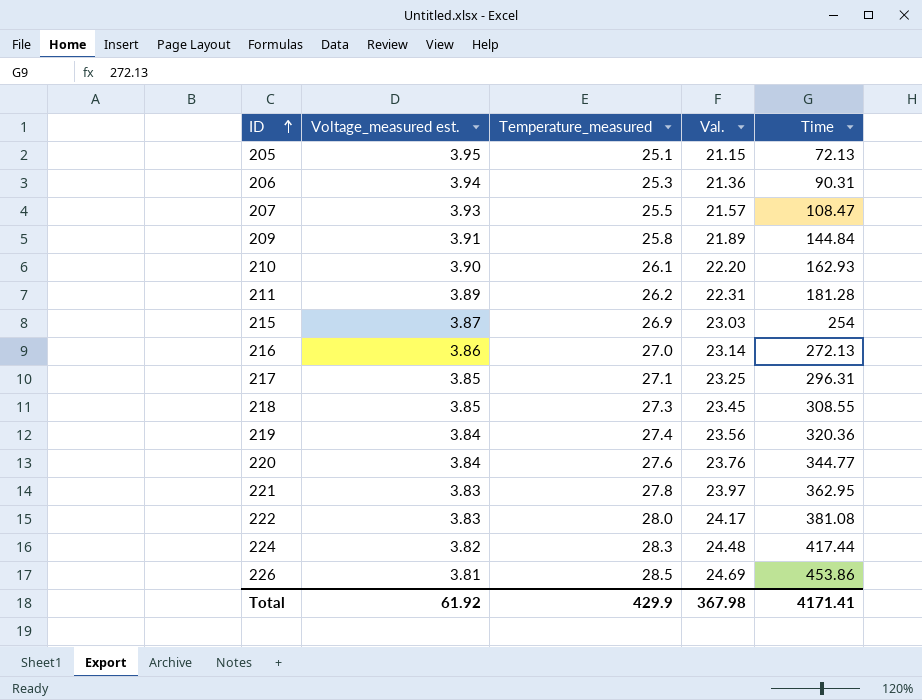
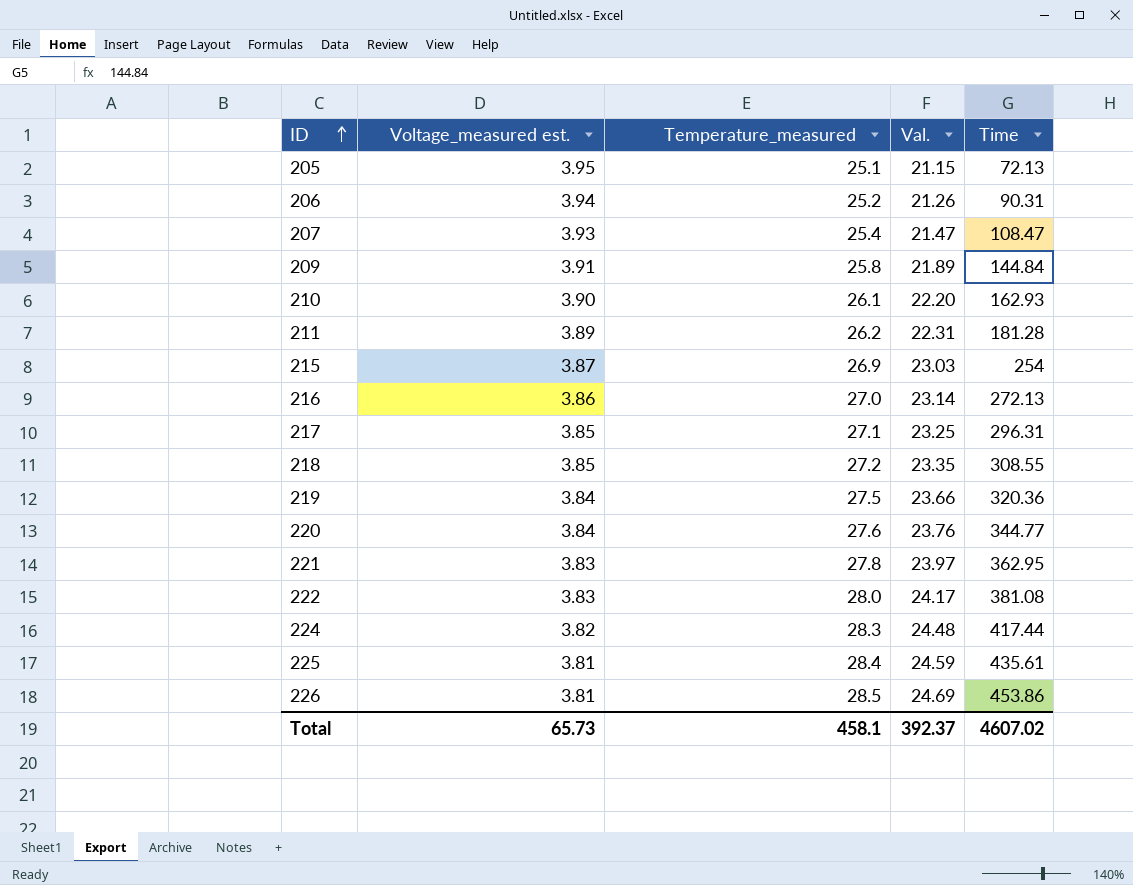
206 | Temperature_measured: 25.3 -> 25.2
206 | Val.: 21.36 -> 21.26
207 | Temperature_measured: 25.5 -> 25.4
207 | Val.: 21.57 -> 21.47
218 | Temperature_measured: 27.3 -> 27.2
218 | Val.: 23.45 -> 23.35
219 | Temperature_measured: 27.4 -> 27.5
219 | Val.: 23.56 -> 23.66
row 225: none -> 3.81 | 28.4 | 24.59 | 435.61
Total | Voltage_measured est.: 61.92 -> 65.73
Total | Temperature_measured: 429.9 -> 458.1
Total | Val.: 367.98 -> 392.37
Total | Time: 4171.41 -> 4607.02

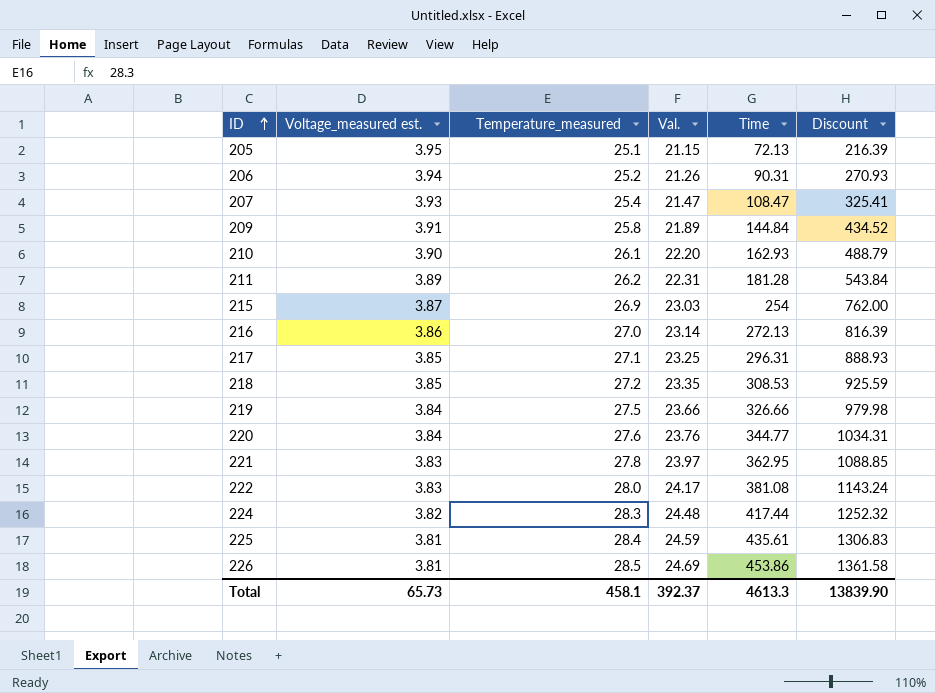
column Discount | formula: none -> [Time] * 3
218 | Time: 308.55 -> 308.53
219 | Time: 320.36 -> 326.66
Total | Time: 4607.02 -> 4613.3

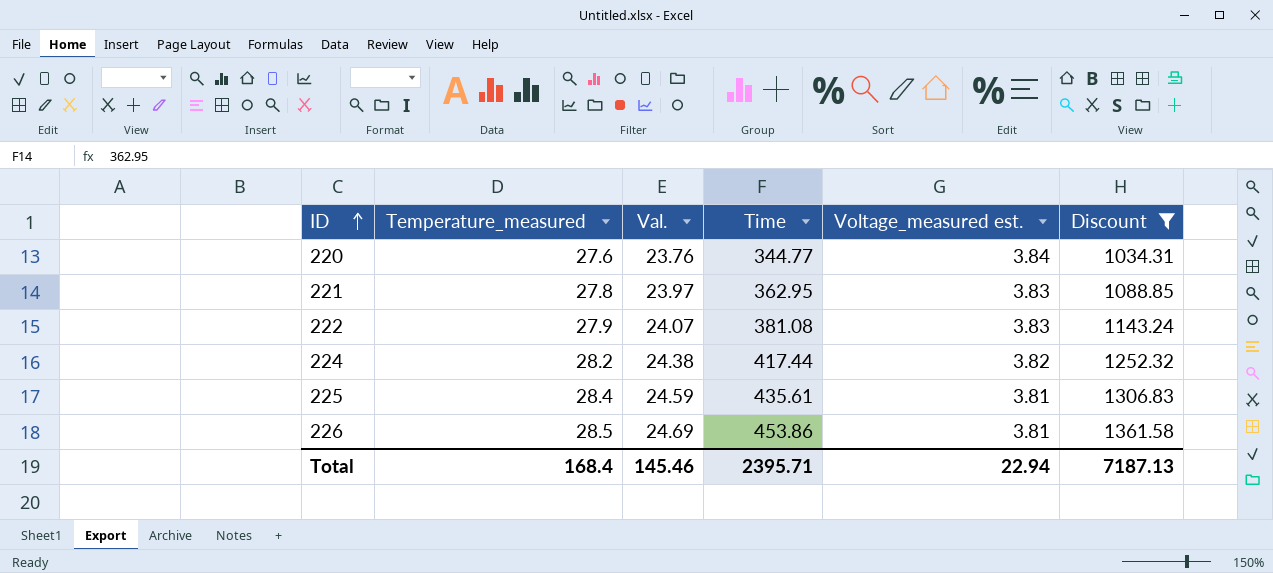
filter: none -> Discount >= 1034.31
column Voltage_measured est. | position: 2 -> 5
222 | Temperature_measured: 28.0 -> 27.9
222 | Val.: 24.17 -> 24.07
224 | Temperature_measured: 28.3 -> 28.2
224 | Val.: 24.48 -> 24.38
Total | Temperature_measured: 458.1 -> 168.4
Total | Val.: 392.37 -> 145.46
Total | Time: 4613.3 -> 2395.71
Total | Voltage_measured est.: 65.73 -> 22.94
Total | Discount: 13839.90 -> 7187.13

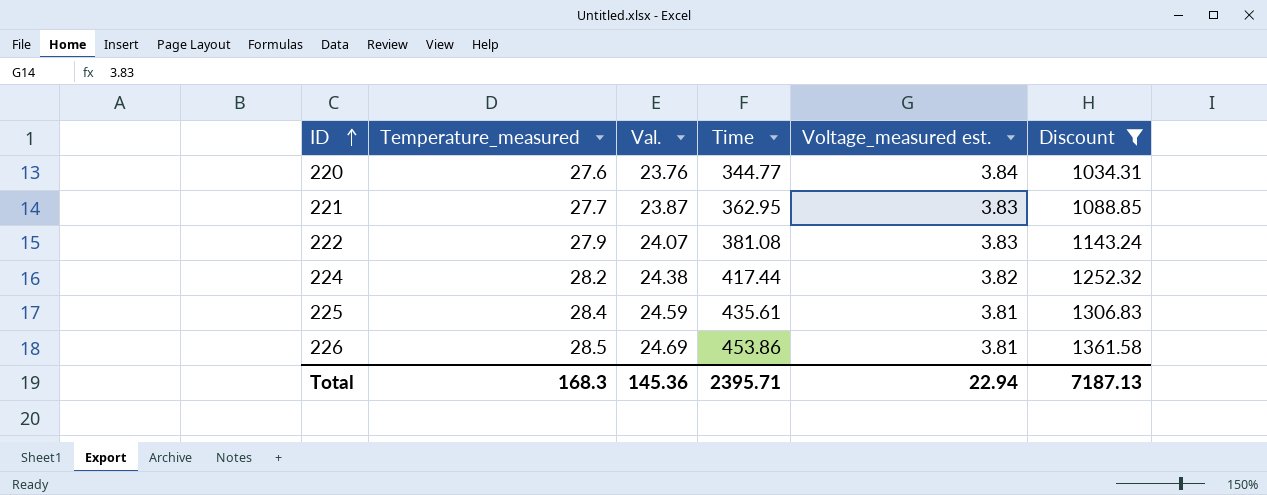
221 | Temperature_measured: 27.8 -> 27.7
221 | Val.: 23.97 -> 23.87
Total | Temperature_measured: 168.4 -> 168.3
Total | Val.: 145.46 -> 145.36

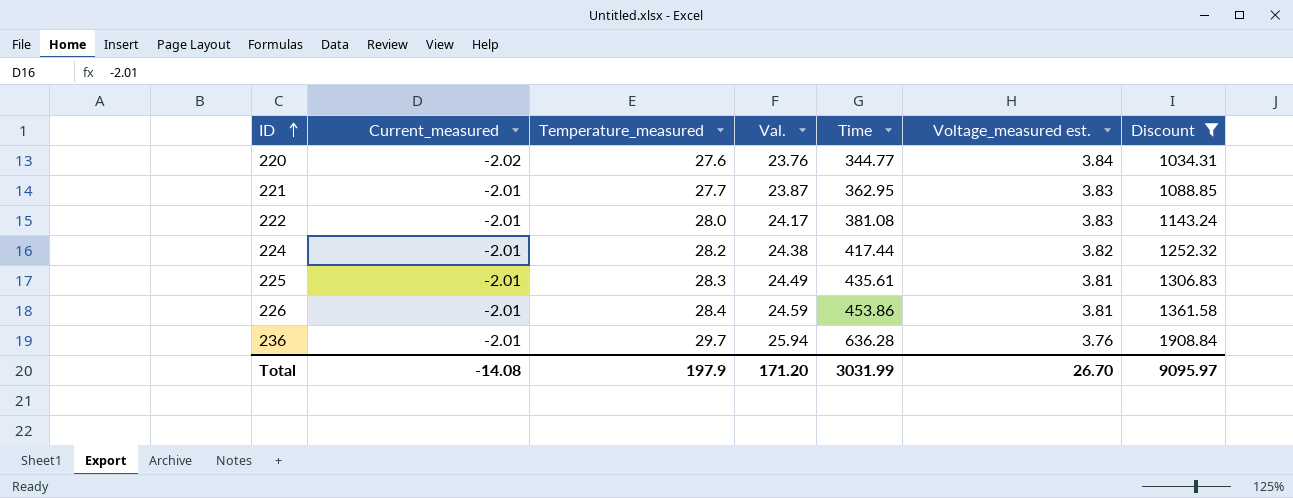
column Current_measured | position: none -> 2
222 | Temperature_measured: 27.9 -> 28.0
222 | Val.: 24.07 -> 24.17
225 | Temperature_measured: 28.4 -> 28.3
225 | Val.: 24.59 -> 24.49
226 | Temperature_measured: 28.5 -> 28.4
226 | Val.: 24.69 -> 24.59
row 236: none -> -2.01 | 29.7 | 25.94 | 636.28 | 3.76 | 1908.84
Total | Temperature_measured: 168.3 -> 197.9
Total | Val.: 145.36 -> 171.20
Total | Time: 2395.71 -> 3031.99
Total | Voltage_measured est.: 22.94 -> 26.70
Total | Discount: 7187.13 -> 9095.97

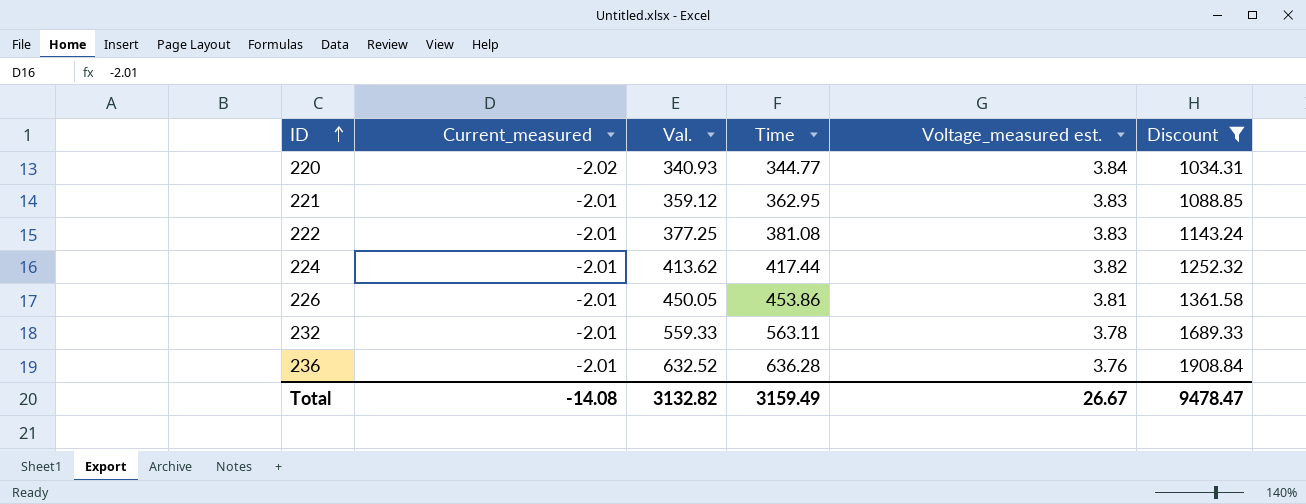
column Temperature_measured | position: 3 -> none
column Val. | formula: [Temperature_measured] - [Voltage_measured est.] -> [Time] - [Voltage_measured est.]
row 225: -2.01 | 28.3 | 24.49 | 435.61 | 3.81 | 1306.83 -> none
row 232: none -> -2.01 | 559.33 | 563.11 | 3.78 | 1689.33
Total | Val.: 171.20 -> 3132.82
Total | Time: 3031.99 -> 3159.49
Total | Voltage_measured est.: 26.70 -> 26.67
Total | Discount: 9095.97 -> 9478.47

